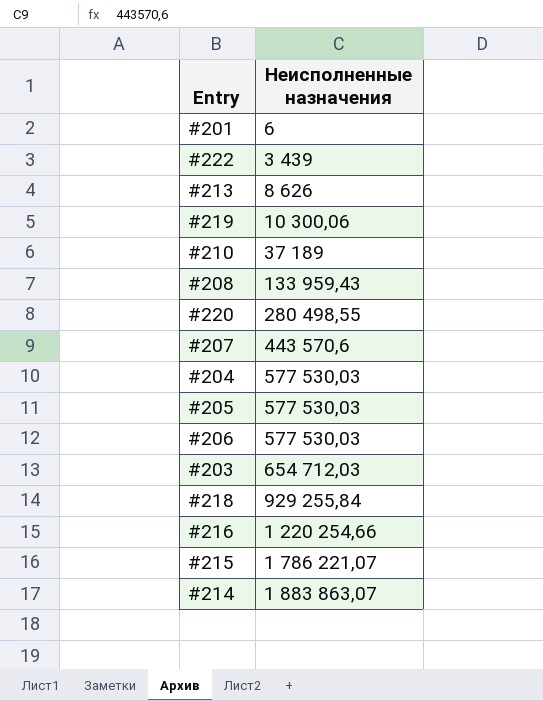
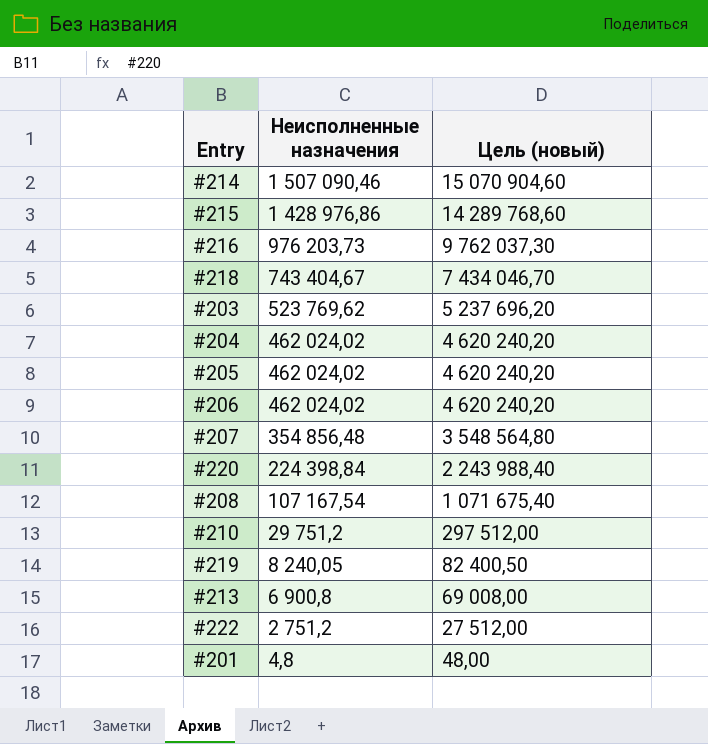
row order: Неисполненные назначения ascending -> Неисполненные назначения descending
column Цель (новый) | formula: none -> [Неисполненные назначения] * 10
#214 | Неисполненные назначения: 1 883 863,07 -> 1 507 090,46
#215 | Неисполненные назначения: 1 786 221,07 -> 1 428 976,86
#216 | Неисполненные назначения: 1 220 254,66 -> 976 203,73
#218 | Неисполненные назначения: 929 255,84 -> 743 404,67
#203 | Неисполненные назначения: 654 712,03 -> 523 769,62
#204 | Неисполненные назначения: 577 530,03 -> 462 024,02
#205 | Неисполненные назначения: 577 530,03 -> 462 024,02
#206 | Неисполненные назначения: 577 530,03 -> 462 024,02
#207 | Неисполненные назначения: 443 570,6 -> 354 856,48
#220 | Неисполненные назначения: 280 498,55 -> 224 398,84
#208 | Неисполненные назначения: 133 959,43 -> 107 167,54
#210 | Неисполненные назначения: 37 189 -> 29 751,2
#219 | Неисполненные назначения: 10 300,06 -> 8 240,05
#213 | Неисполненные назначения: 8 626 -> 6 900,8
#222 | Неисполненные назначения: 3 439 -> 2 751,2
#201 | Неисполненные назначения: 6 -> 4,8

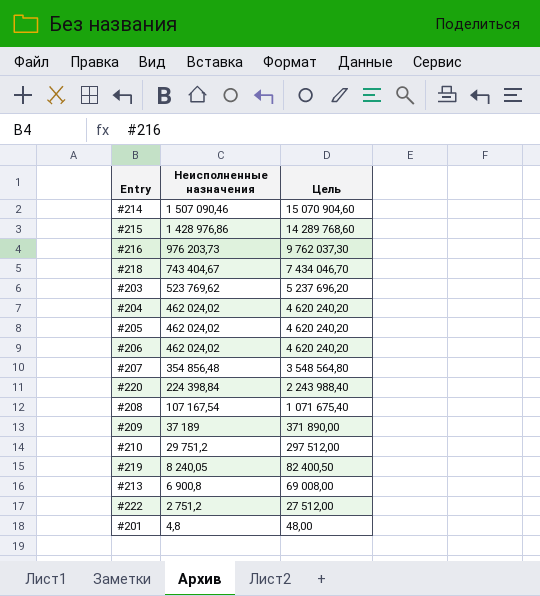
column name: Цель (новый) -> Цель
row #209: none -> 37 189 | 371 890,00

